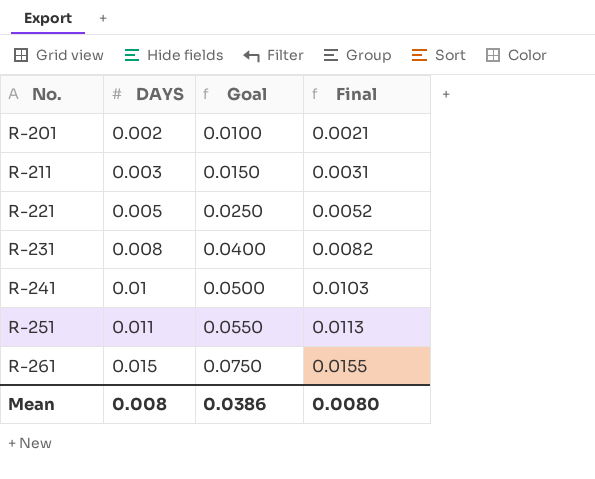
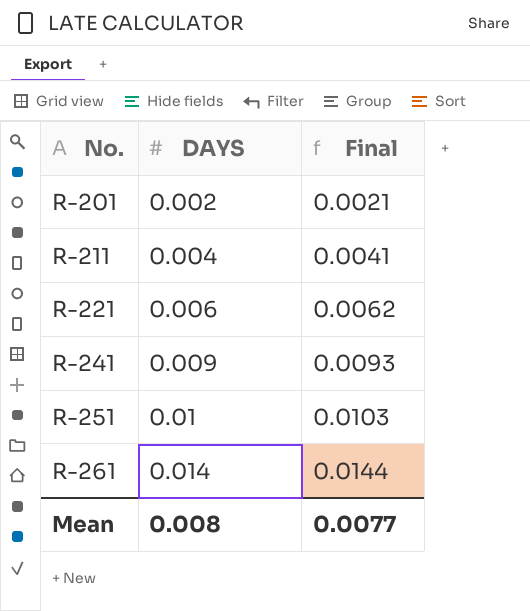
column Goal | formula: [DAYS] * 5 -> none
row R-231: 0.008 | 0.0400 | 0.0082 -> none
R-211 | DAYS: 0.003 -> 0.004
R-211 | Final: 0.0031 -> 0.0041
R-221 | DAYS: 0.005 -> 0.006
R-221 | Final: 0.0052 -> 0.0062
R-241 | DAYS: 0.01 -> 0.009
R-241 | Final: 0.0103 -> 0.0093
R-251 | DAYS: 0.011 -> 0.01
R-251 | Final: 0.0113 -> 0.0103
R-261 | DAYS: 0.015 -> 0.014
R-261 | Final: 0.0155 -> 0.0144
Mean | Final: 0.0080 -> 0.0077

